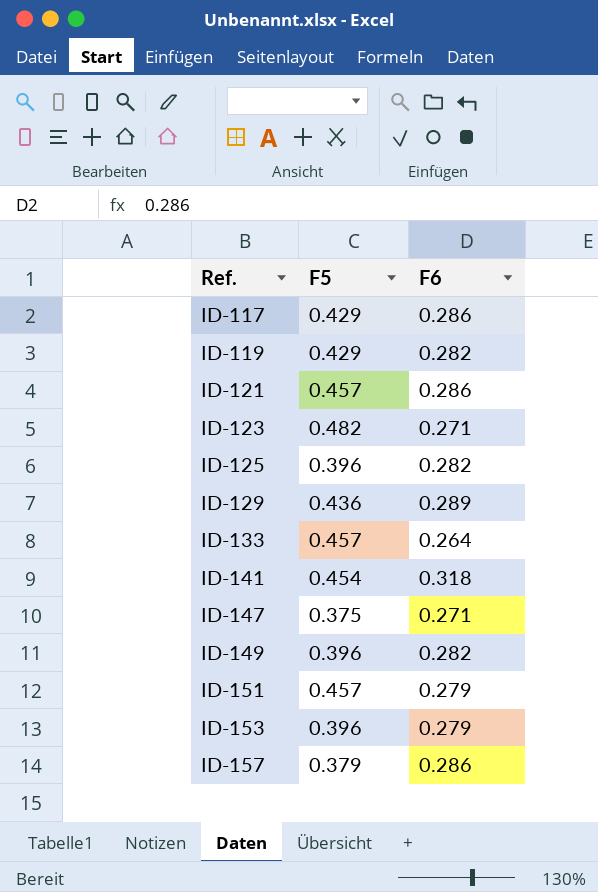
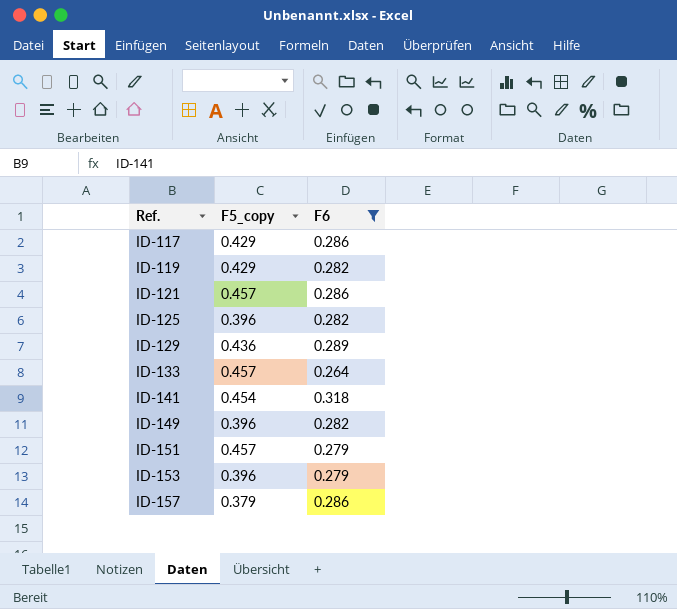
filter: none -> F6 != 0.271
column name: F5 -> F5_copy

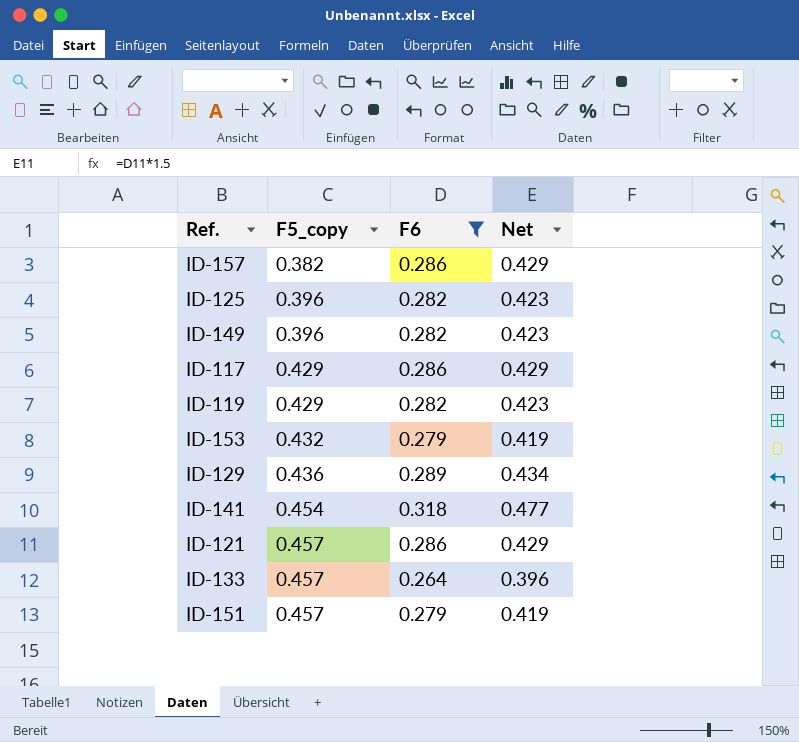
row order: Ref. ascending -> F5_copy ascending
column Net | formula: none -> [F6] * 1.5
ID-157 | F5_copy: 0.379 -> 0.382
ID-153 | F5_copy: 0.396 -> 0.432

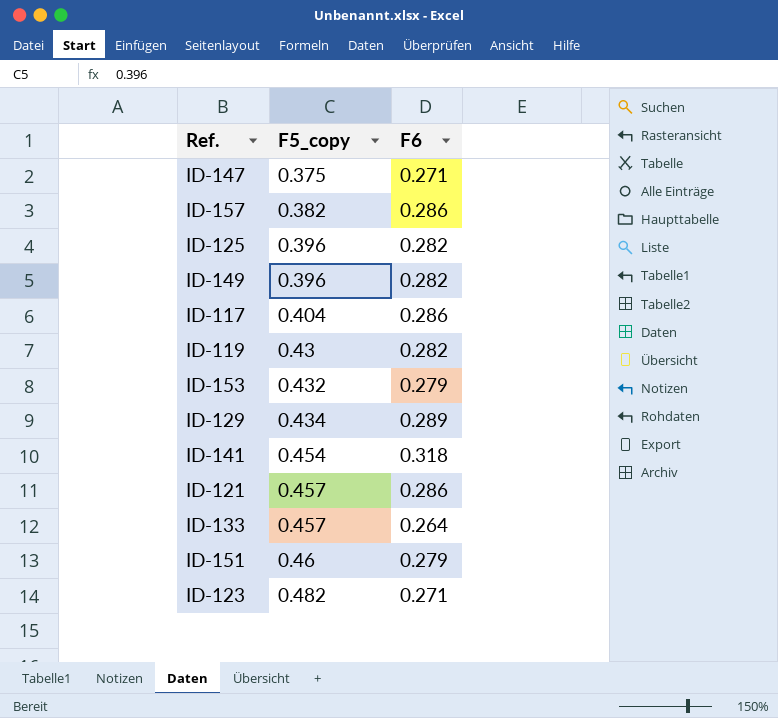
filter: F6 != 0.271 -> none
column Net | formula: [F6] * 1.5 -> none
ID-117 | F5_copy: 0.429 -> 0.404
ID-119 | F5_copy: 0.429 -> 0.43
ID-129 | F5_copy: 0.436 -> 0.434
ID-151 | F5_copy: 0.457 -> 0.46

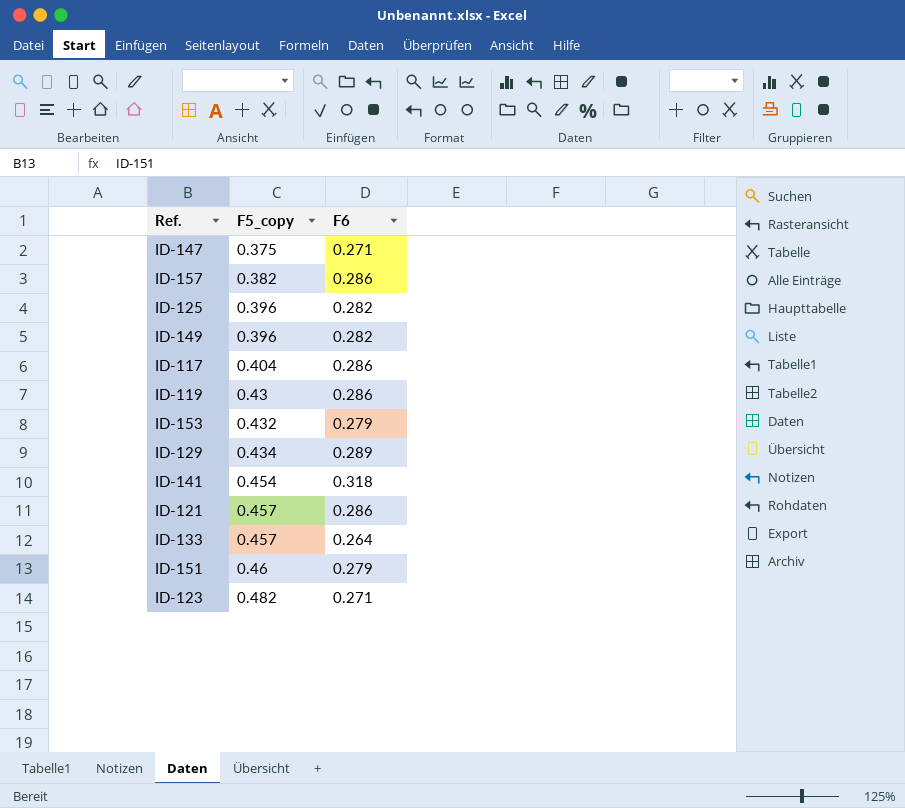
ID-119 | F6: 0.282 -> 0.286

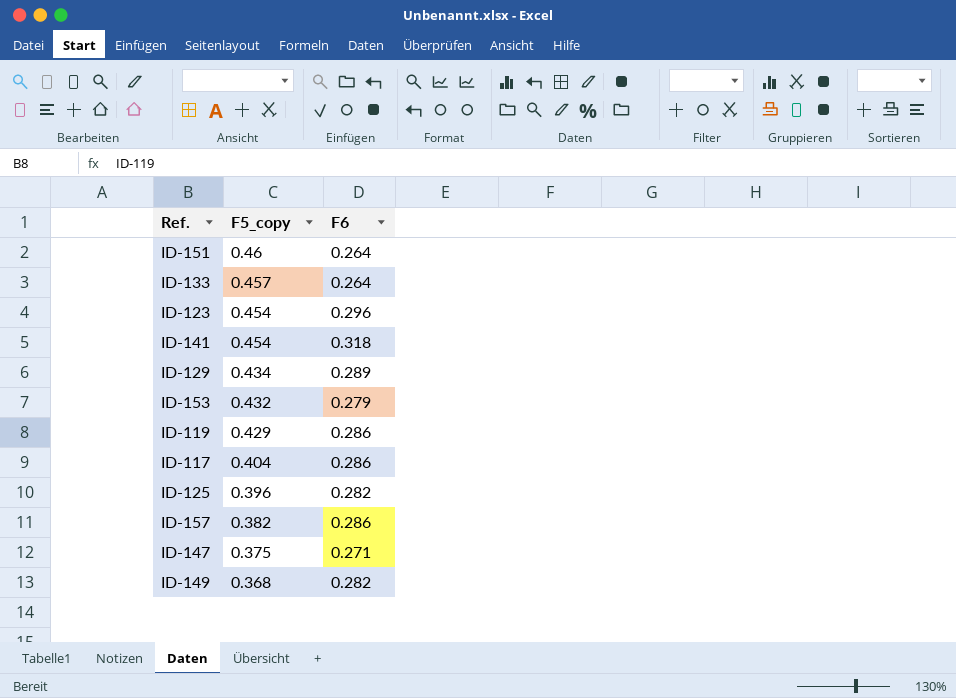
row order: F5_copy ascending -> F5_copy descending
row ID-121: 0.457 | 0.286 -> none
ID-151 | F6: 0.279 -> 0.264
ID-123 | F5_copy: 0.482 -> 0.454
ID-123 | F6: 0.271 -> 0.296
ID-119 | F5_copy: 0.43 -> 0.429
ID-149 | F5_copy: 0.396 -> 0.368

